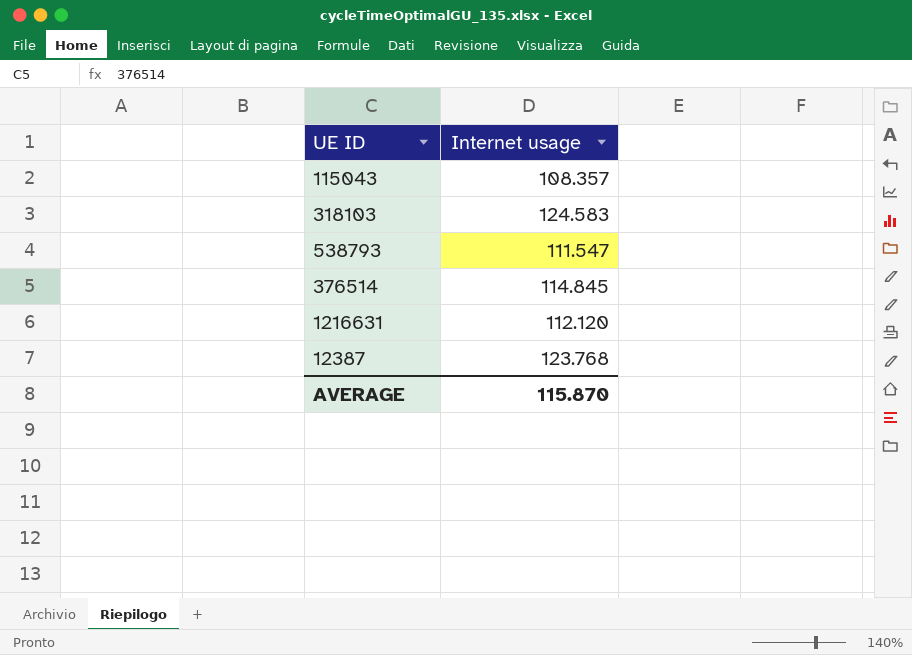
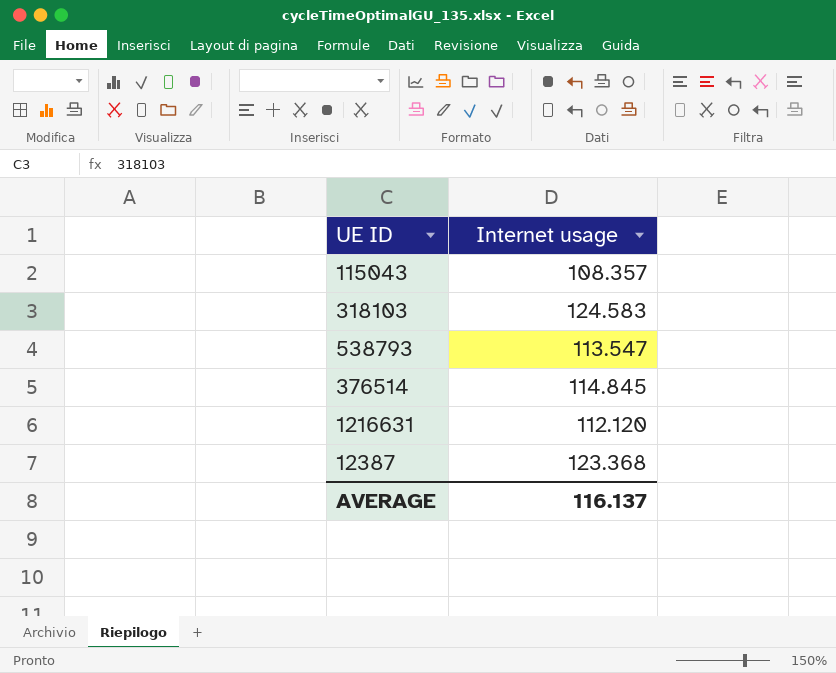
538793 | Internet usage: 111.547 -> 113.547
12387 | Internet usage: 123.768 -> 123.368
AVERAGE | Internet usage: 115.870 -> 116.137

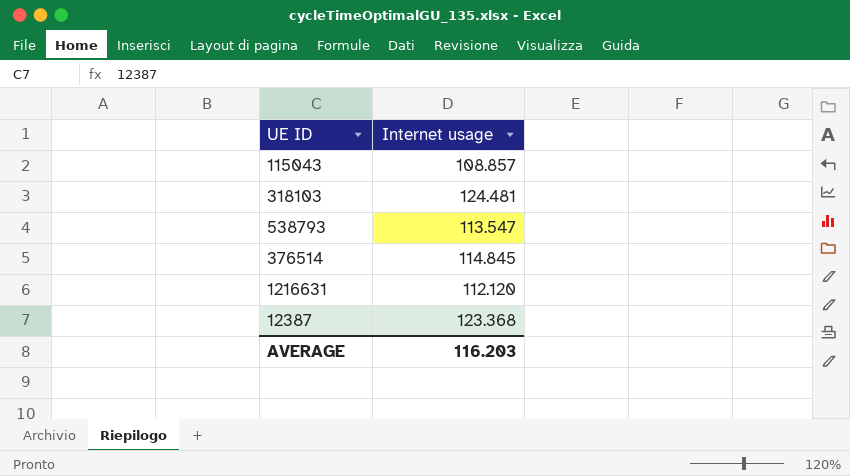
115043 | Internet usage: 108.357 -> 108.857
318103 | Internet usage: 124.583 -> 124.481
AVERAGE | Internet usage: 116.137 -> 116.203

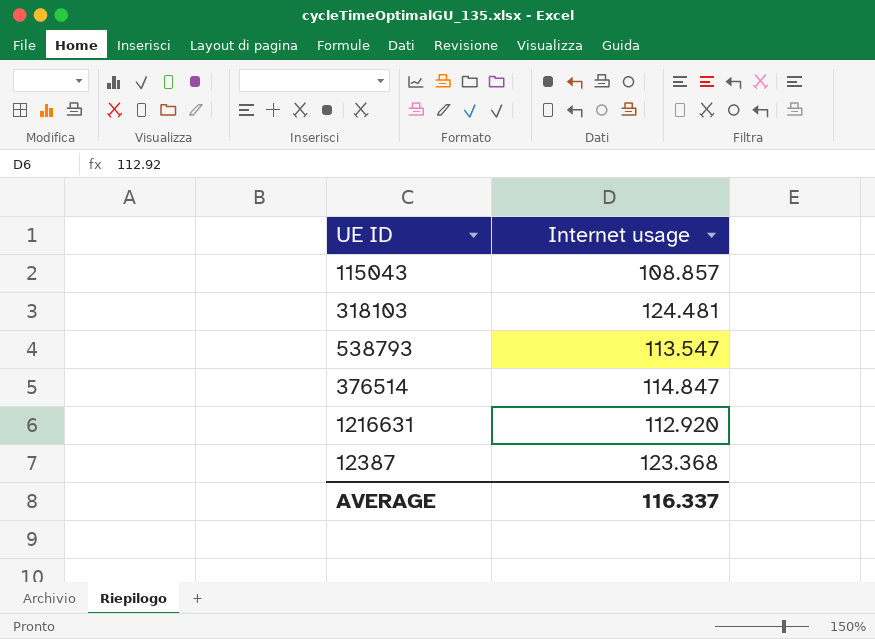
376514 | Internet usage: 114.845 -> 114.847
1216631 | Internet usage: 112.120 -> 112.920
AVERAGE | Internet usage: 116.203 -> 116.337

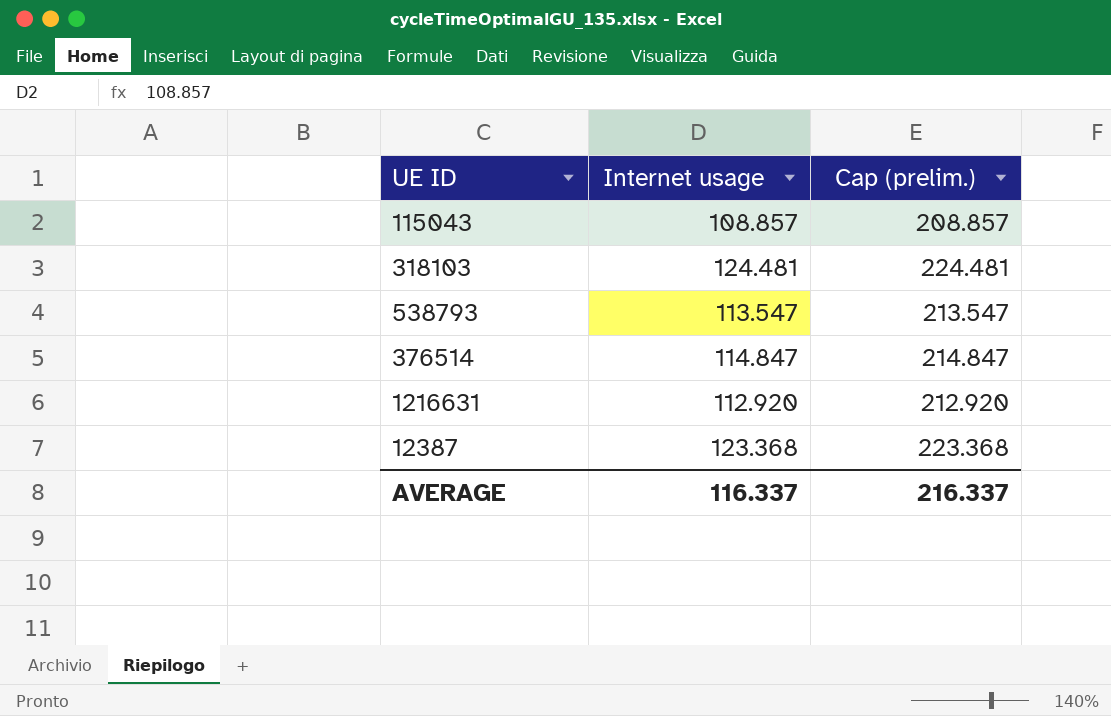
column Cap (prelim.) | formula: none -> [Internet usage] + 100

